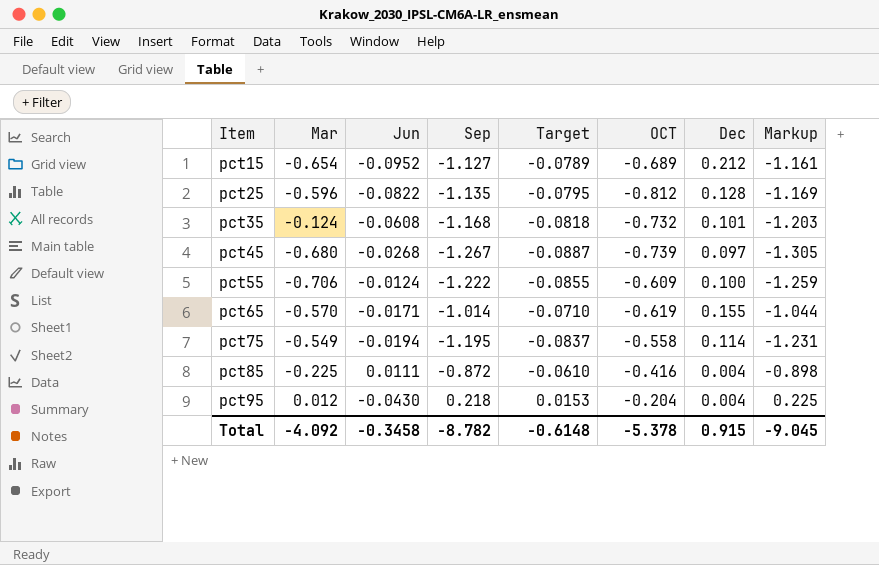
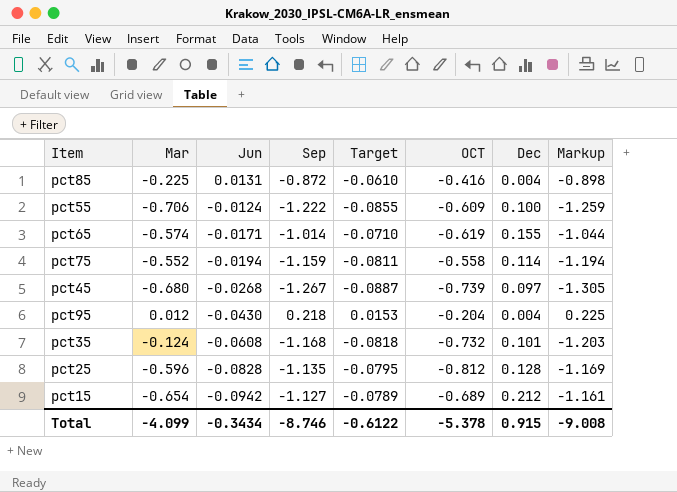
row order: Item ascending -> Jun descending
pct85 | Jun: 0.0111 -> 0.0131
pct65 | Mar: -0.570 -> -0.574
pct75 | Mar: -0.549 -> -0.552
pct75 | Sep: -1.195 -> -1.159
pct75 | Target: -0.0837 -> -0.0811
pct75 | Markup: -1.231 -> -1.194
pct25 | Jun: -0.0822 -> -0.0828
pct15 | Jun: -0.0952 -> -0.0942
Total | Mar: -4.092 -> -4.099
Total | Jun: -0.3458 -> -0.3434
Total | Sep: -8.782 -> -8.746
Total | Target: -0.6148 -> -0.6122
Total | Markup: -9.045 -> -9.008

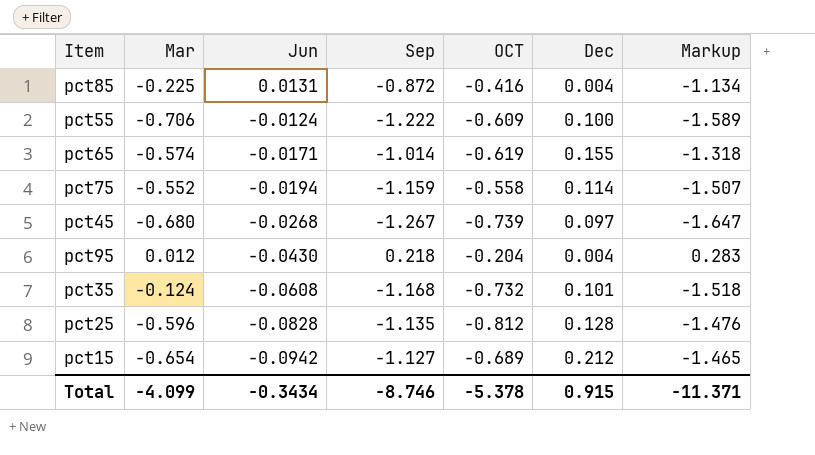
column Target | formula: [Sep] * 0.07 -> none
column Markup | formula: [Sep] * 1.03 -> [Sep] * 1.3
Total | Markup: -9.008 -> -11.371

